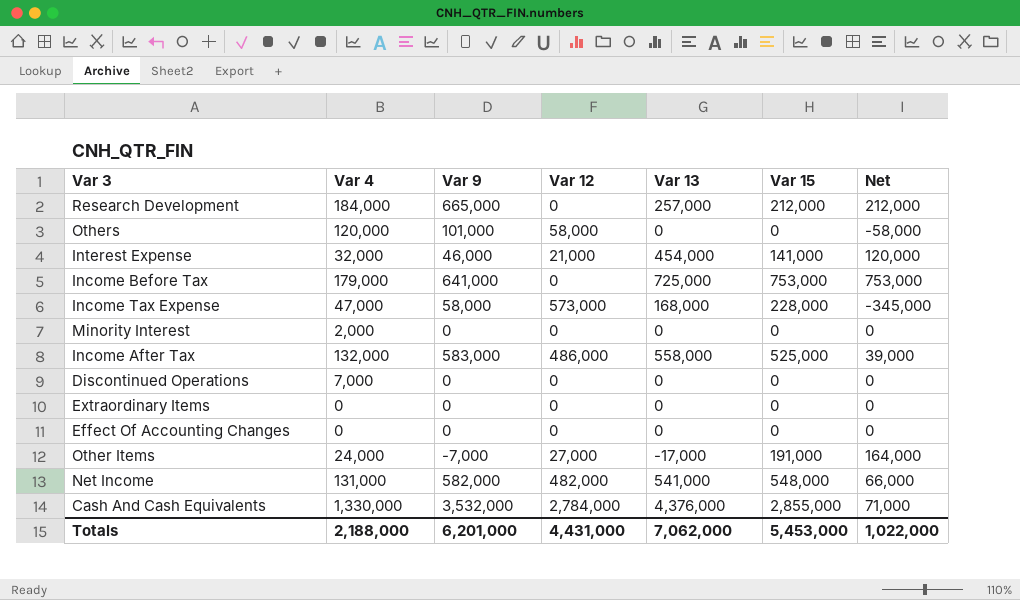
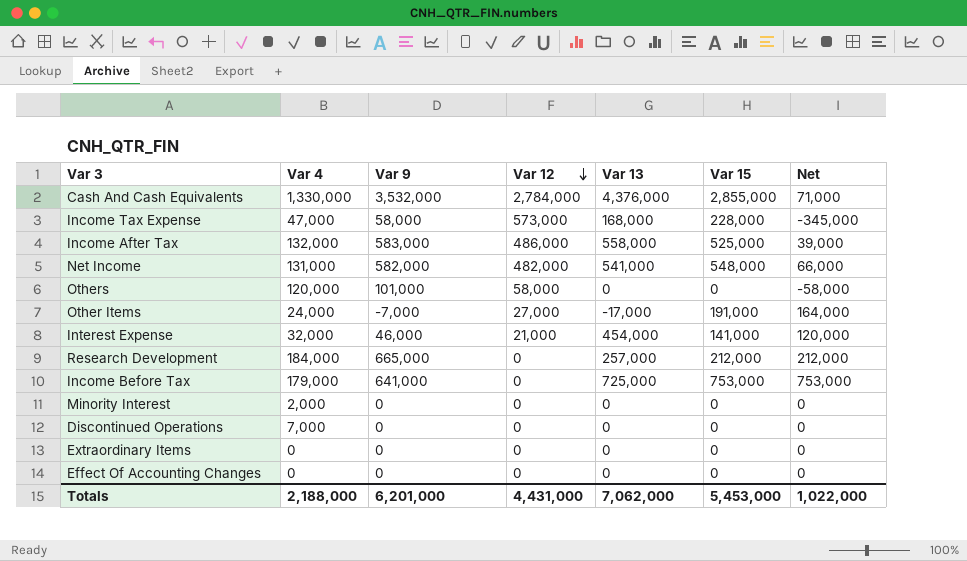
row order: none -> Var 12 descending

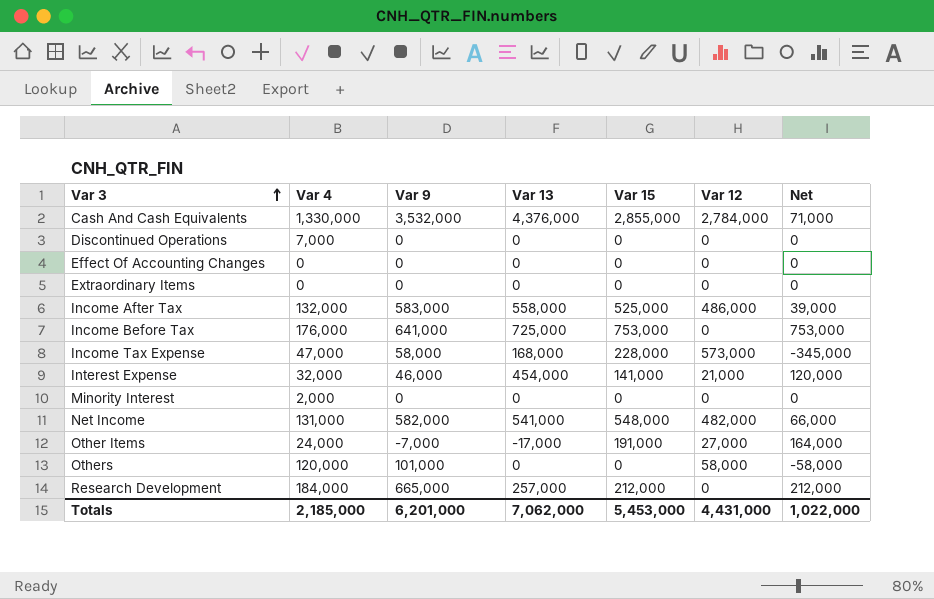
row order: Var 12 descending -> Var 3 ascending
column Var 12 | position: 4 -> 6
Income Before Tax | Var 4: 179,000 -> 176,000
Totals | Var 4: 2,188,000 -> 2,185,000

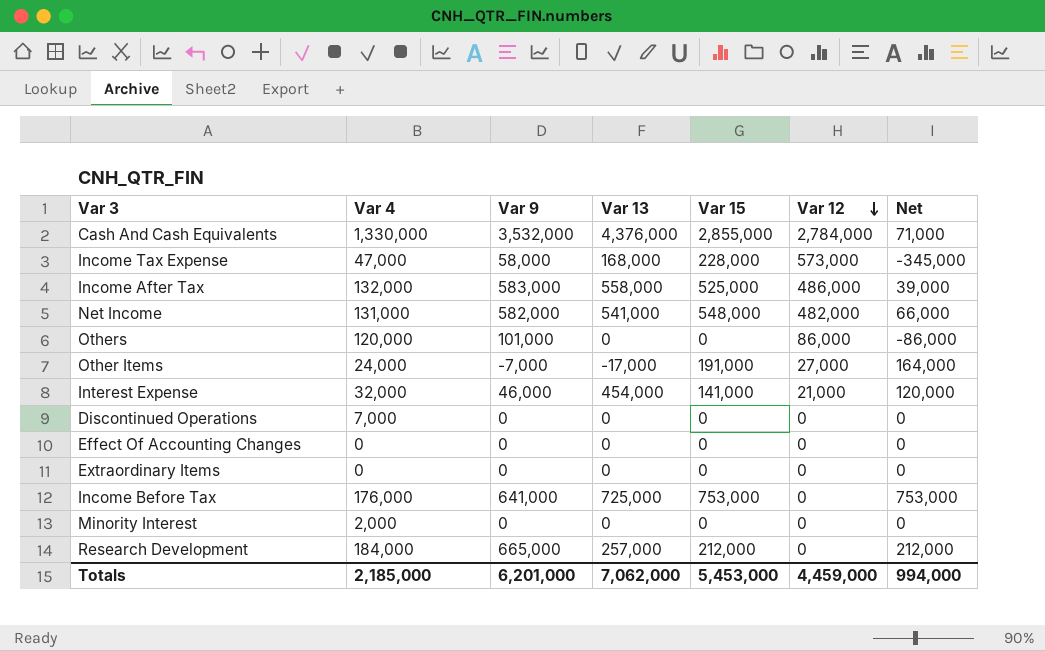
row order: Var 3 ascending -> Var 12 descending
Others | Var 12: 58,000 -> 86,000
Others | Net: -58,000 -> -86,000
Totals | Var 12: 4,431,000 -> 4,459,000
Totals | Net: 1,022,000 -> 994,000

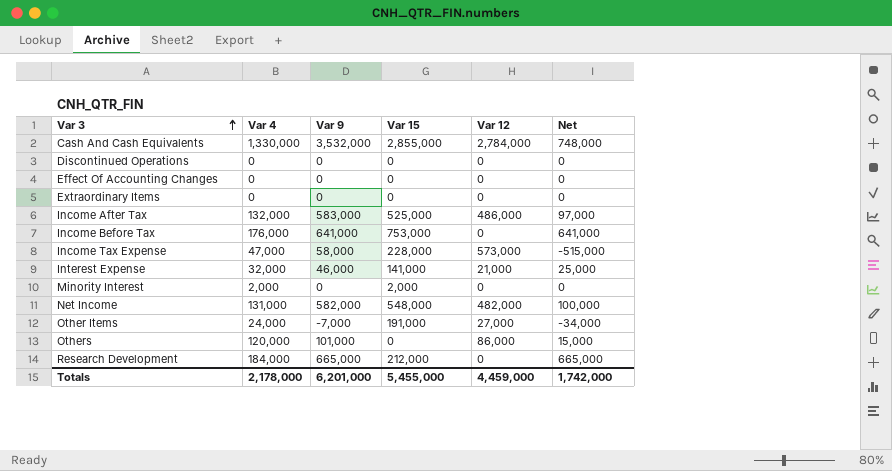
row order: Var 12 descending -> Var 3 ascending
column Var 13 | position: 4 -> none
column Net | formula: [Var 15] - [Var 12] -> [Var 9] - [Var 12]
Discontinued Operations | Var 4: 7,000 -> 0
Minority Interest | Var 15: 0 -> 2,000
Totals | Var 4: 2,185,000 -> 2,178,000
Totals | Var 15: 5,453,000 -> 5,455,000
Totals | Net: 994,000 -> 1,742,000

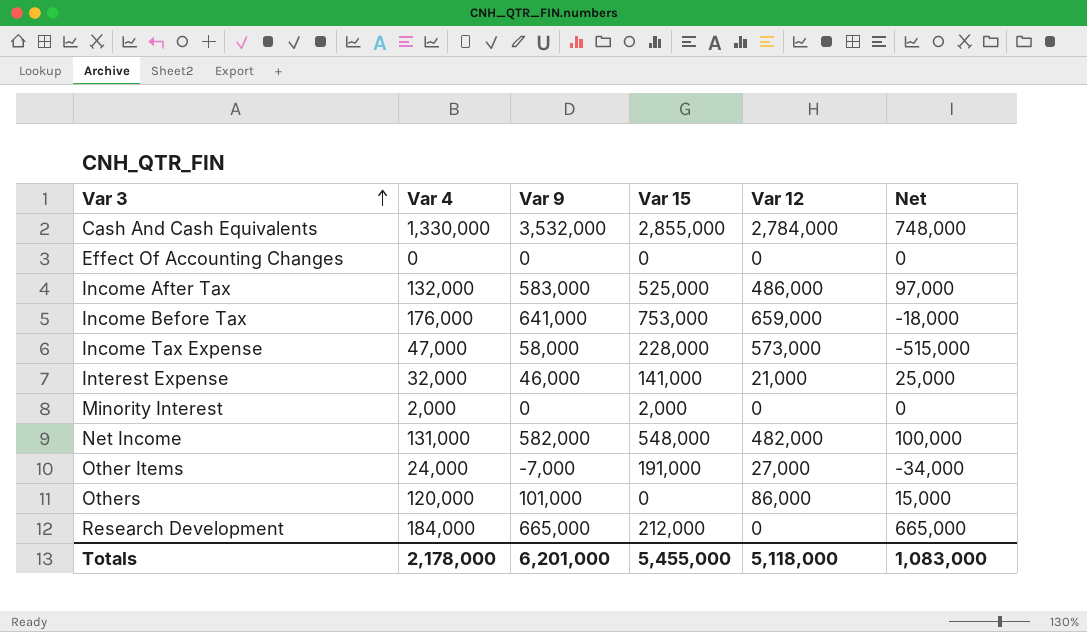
row Discontinued Operations: 0 | 0 | 0 | 0 | 0 -> none
row Extraordinary Items: 0 | 0 | 0 | 0 | 0 -> none
Income Before Tax | Var 12: 0 -> 659,000
Income Before Tax | Net: 641,000 -> -18,000
Totals | Var 12: 4,459,000 -> 5,118,000
Totals | Net: 1,742,000 -> 1,083,000

